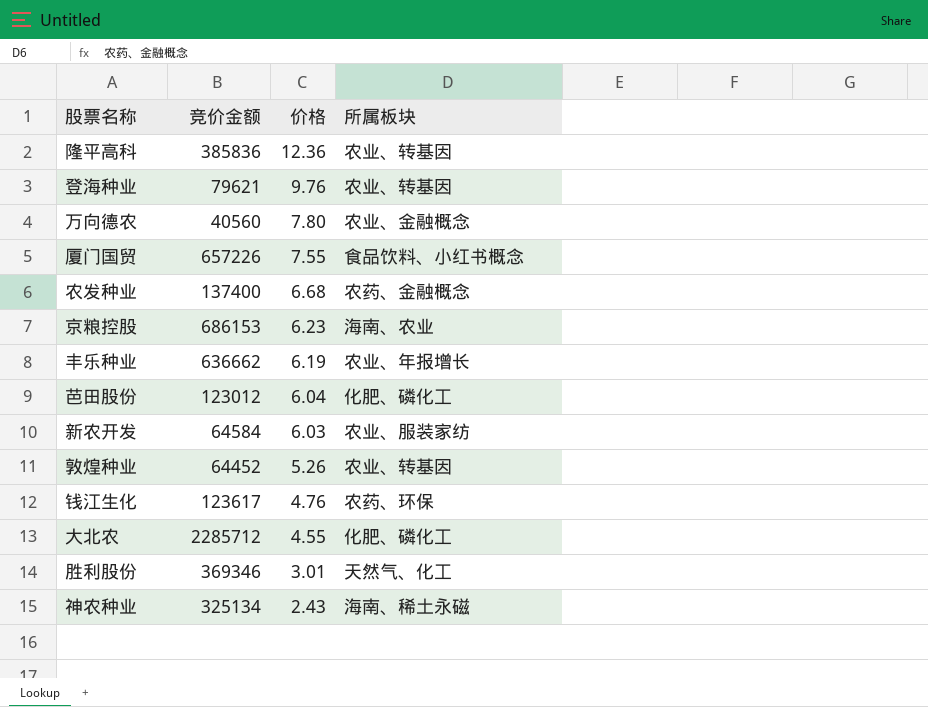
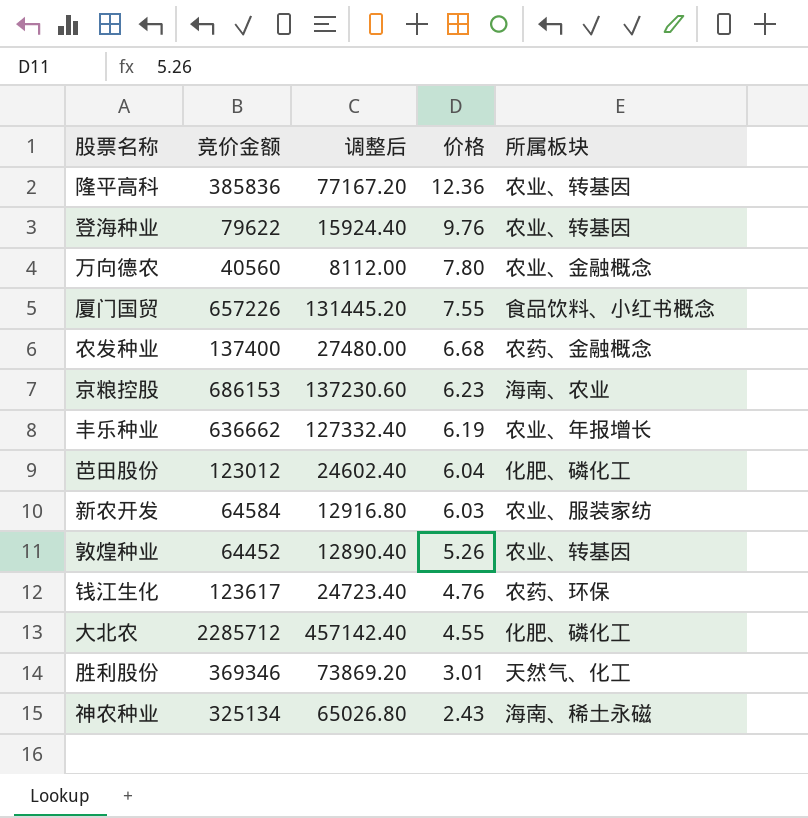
column 调整后 | formula: none -> [竞价金额] * 0.2
登海种业 | 竞价金额: 79621 -> 79622

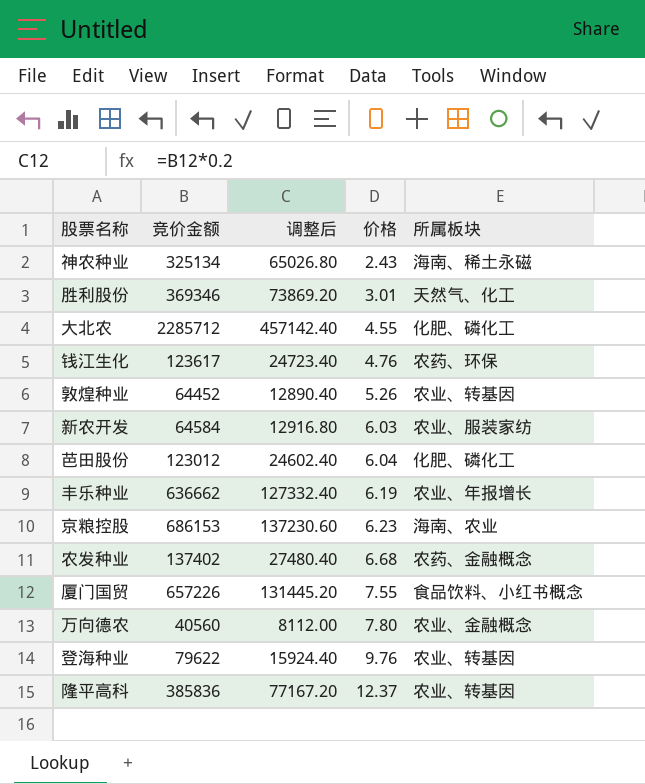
row order: 价格 descending -> 价格 ascending
农发种业 | 竞价金额: 137400 -> 137402
农发种业 | 调整后: 27480.00 -> 27480.40
隆平高科 | 价格: 12.36 -> 12.37

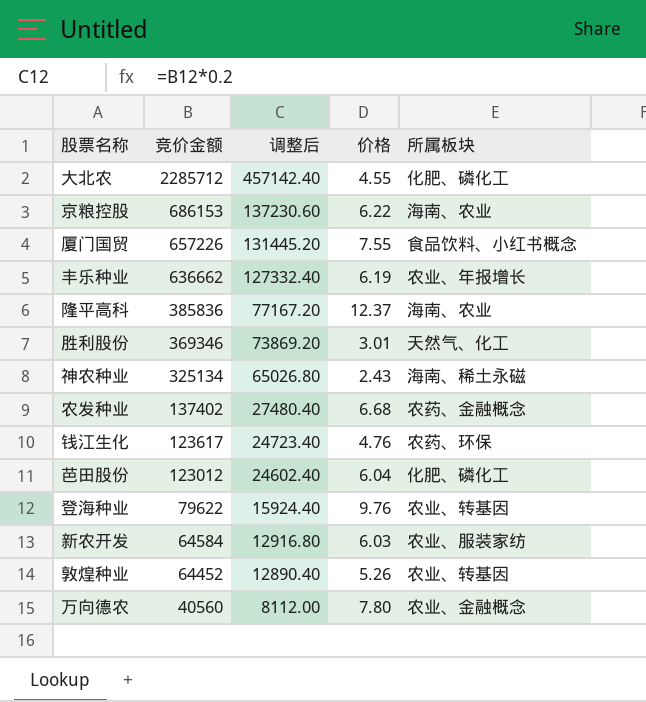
row order: 价格 ascending -> 竞价金额 descending
京粮控股 | 价格: 6.23 -> 6.22
隆平高科 | 所属板块: 农业、转基因 -> 海南、农业

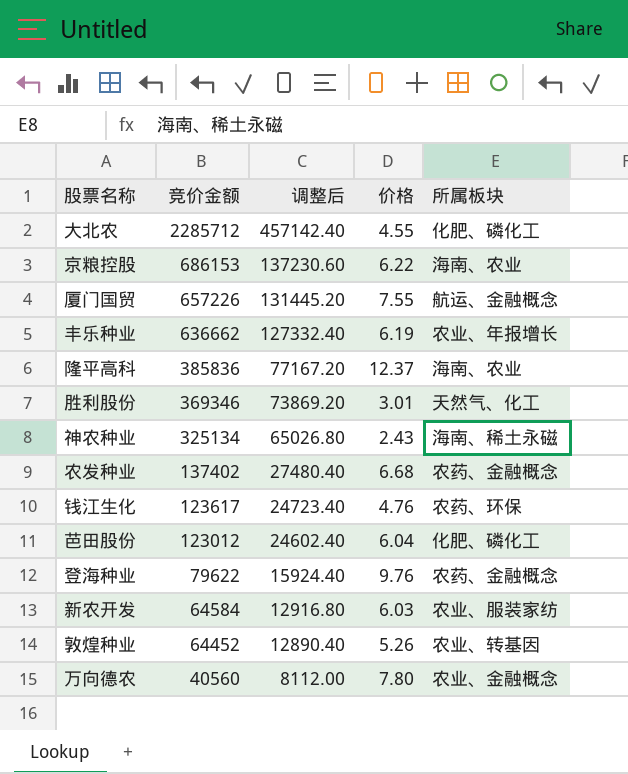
厦门国贸 | 所属板块: 食品饮料、小红书概念 -> 航运、金融概念
登海种业 | 所属板块: 农业、转基因 -> 农药、金融概念

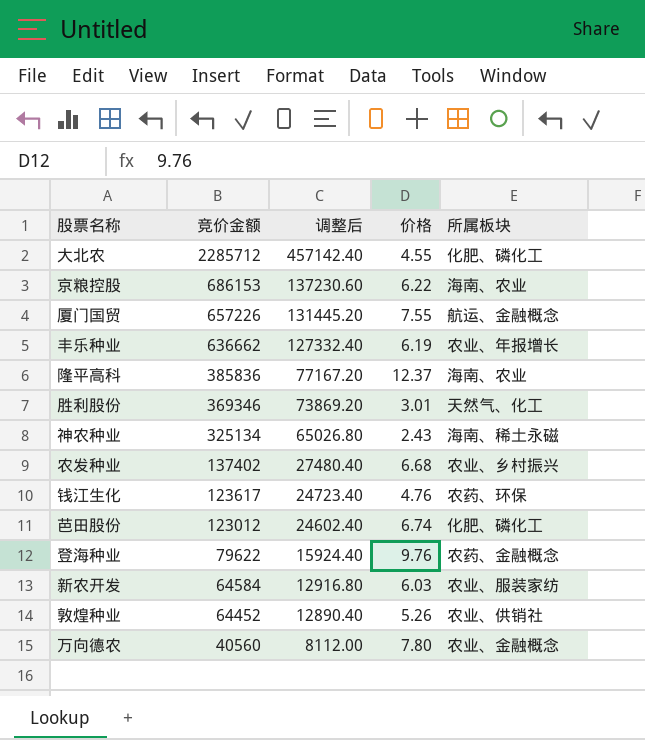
农发种业 | 所属板块: 农药、金融概念 -> 农业、乡村振兴
芭田股份 | 价格: 6.04 -> 6.74
敦煌种业 | 所属板块: 农业、转基因 -> 农业、供销社

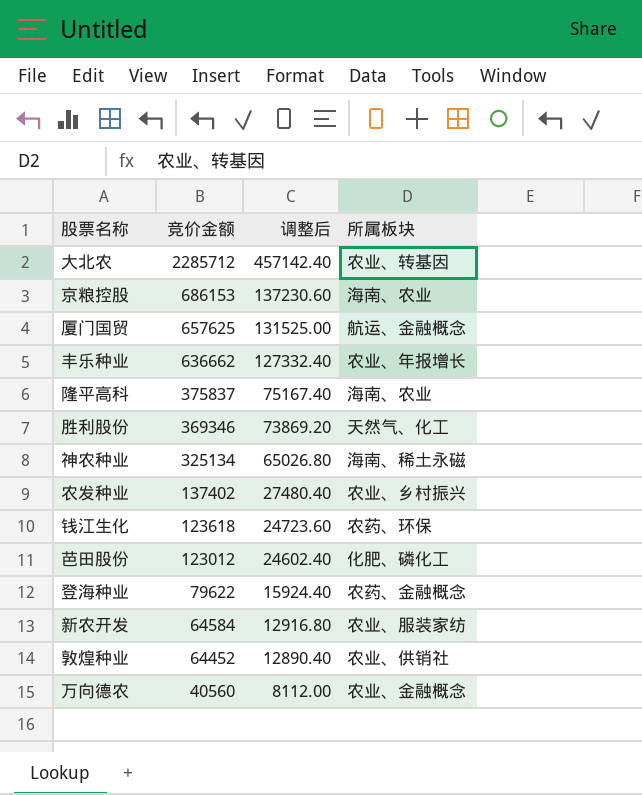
column 价格 | position: 4 -> none
大北农 | 所属板块: 化肥、磷化工 -> 农业、转基因
厦门国贸 | 竞价金额: 657226 -> 657625
厦门国贸 | 调整后: 131445.20 -> 131525.00
隆平高科 | 竞价金额: 385836 -> 375837
隆平高科 | 调整后: 77167.20 -> 75167.40
钱江生化 | 竞价金额: 123617 -> 123618
钱江生化 | 调整后: 24723.40 -> 24723.60

